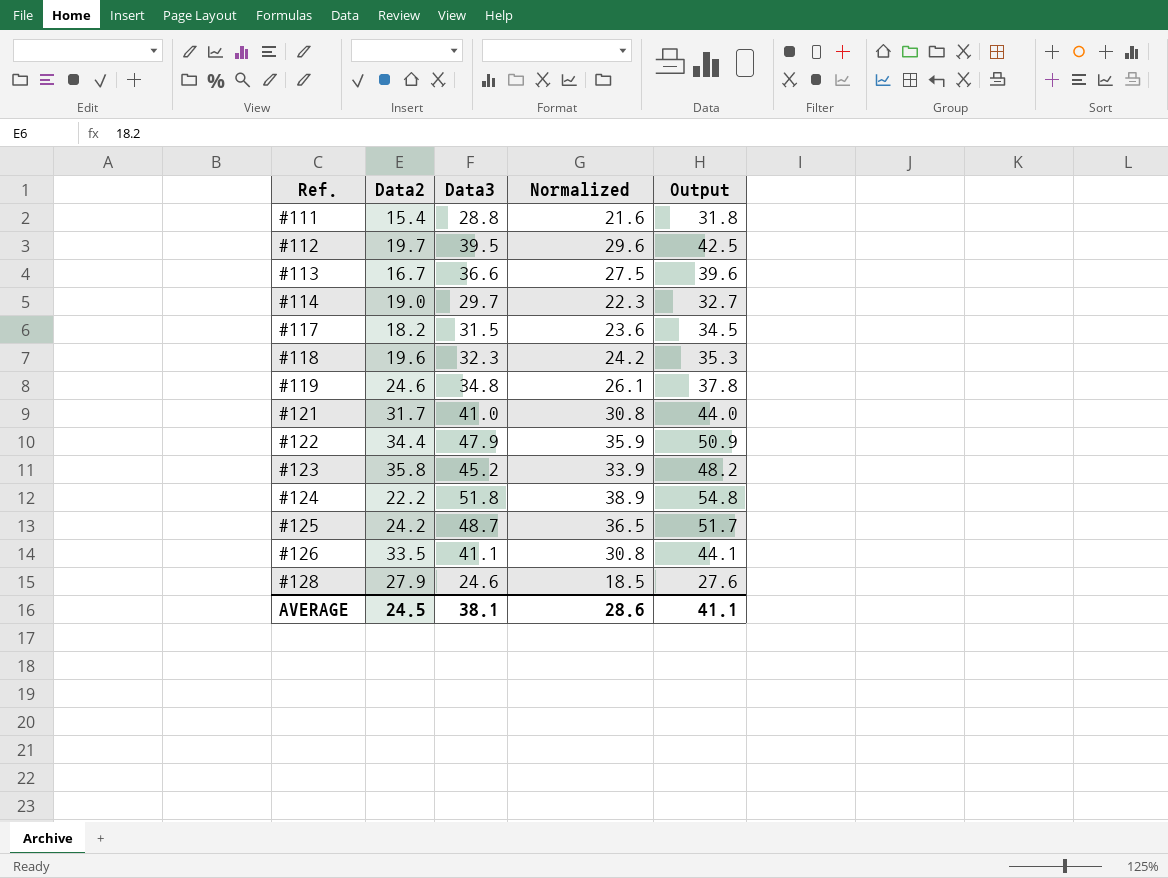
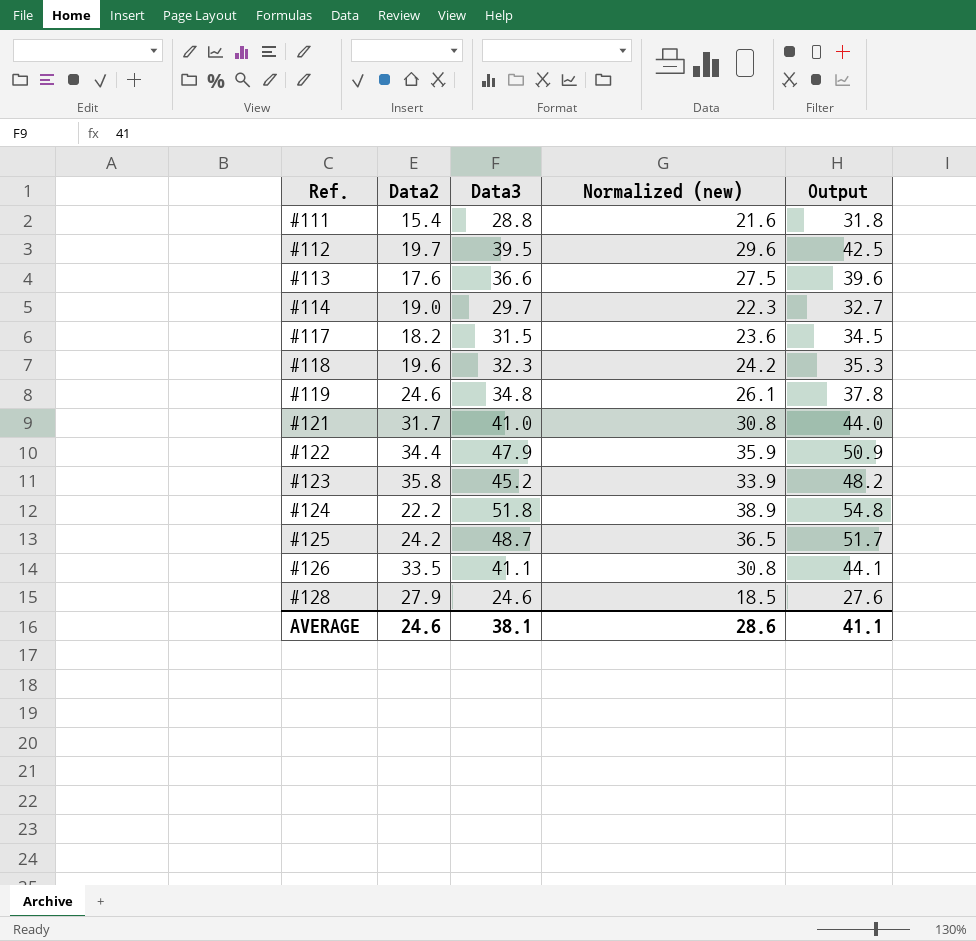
column name: Normalized -> Normalized (new)
#113 | Data2: 16.7 -> 17.6
AVERAGE | Data2: 24.5 -> 24.6

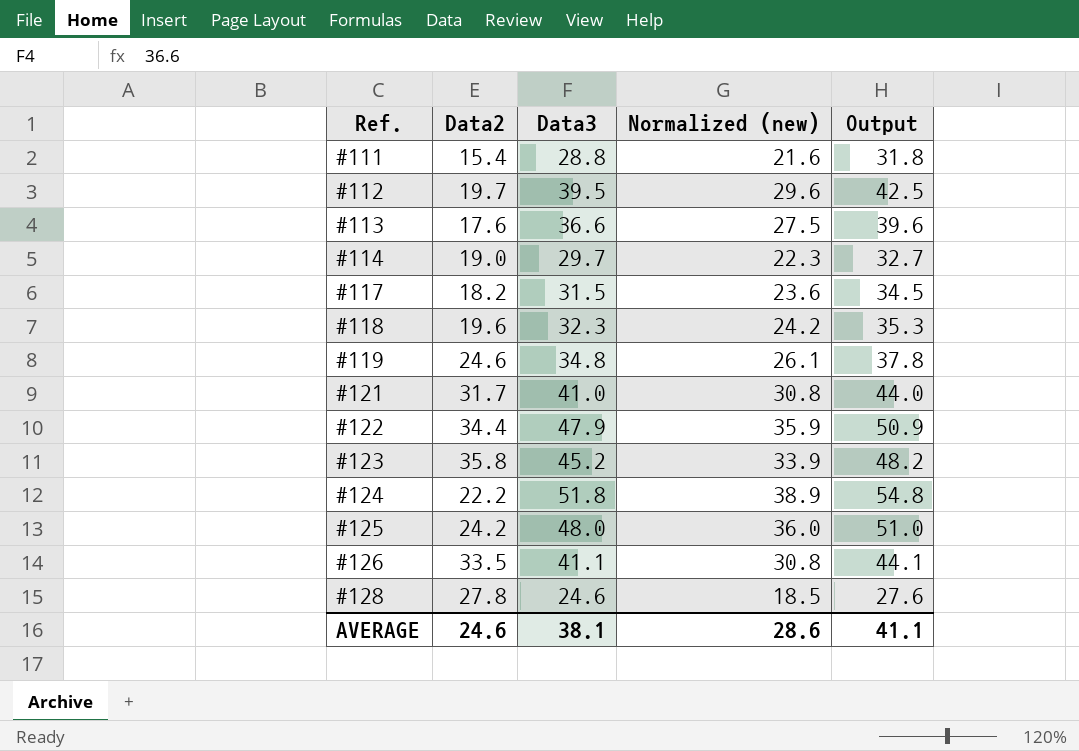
#125 | Data3: 48.7 -> 48.0
#125 | Normalized (new): 36.5 -> 36.0
#125 | Output: 51.7 -> 51.0
#128 | Data2: 27.9 -> 27.8

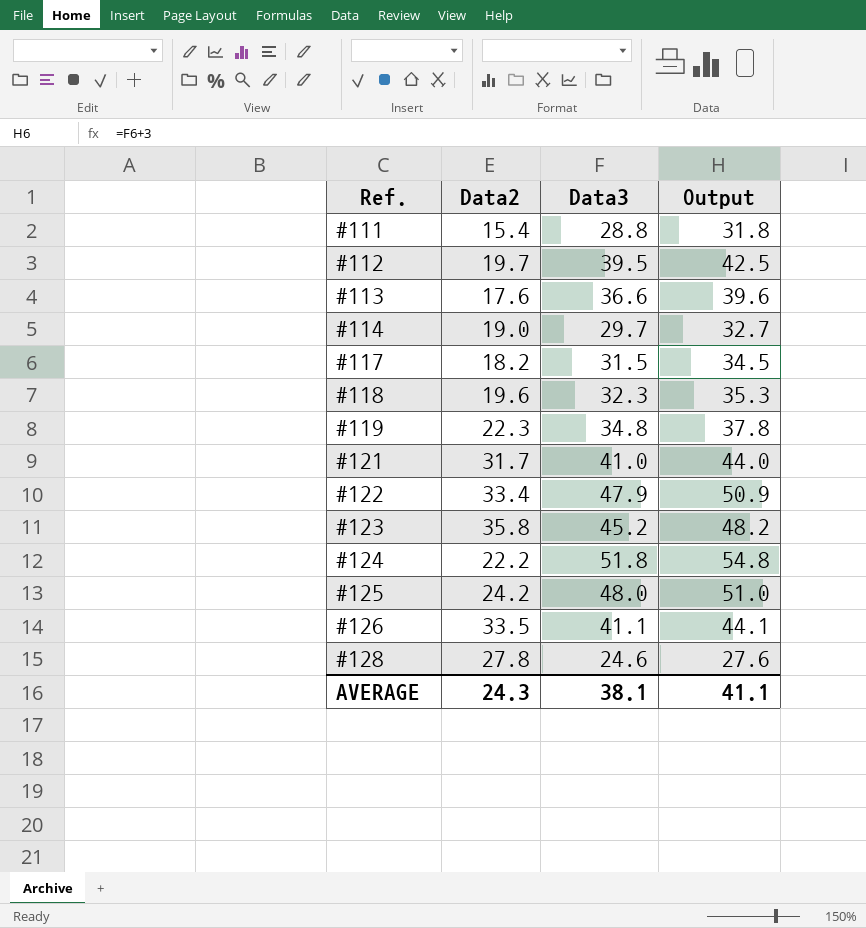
column Normalized (new) | formula: [Data3] * 0.75 -> none
#119 | Data2: 24.6 -> 22.3
#122 | Data2: 34.4 -> 33.4
AVERAGE | Data2: 24.6 -> 24.3

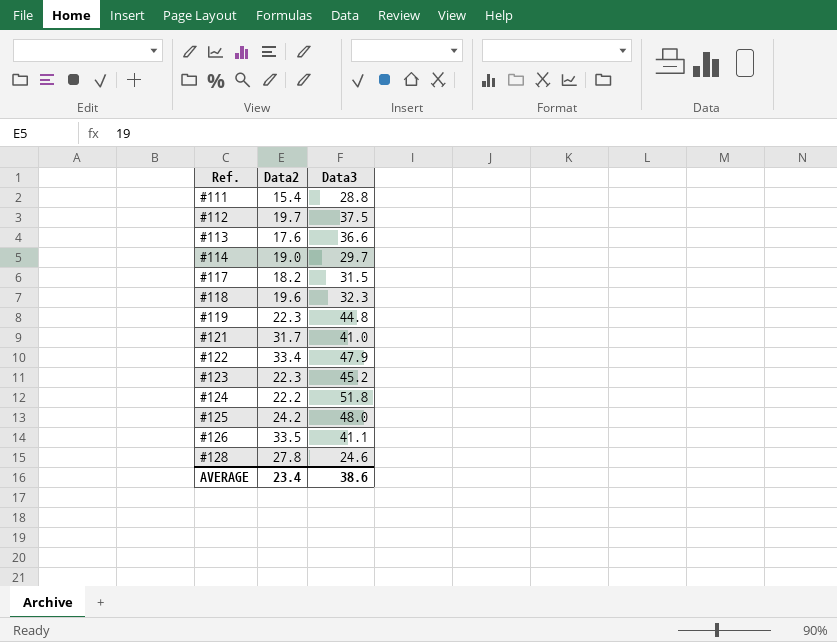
column Output | formula: [Data3] + 3 -> none
#112 | Data3: 39.5 -> 37.5
#119 | Data3: 34.8 -> 44.8
#123 | Data2: 35.8 -> 22.3
AVERAGE | Data2: 24.3 -> 23.4
AVERAGE | Data3: 38.1 -> 38.6

